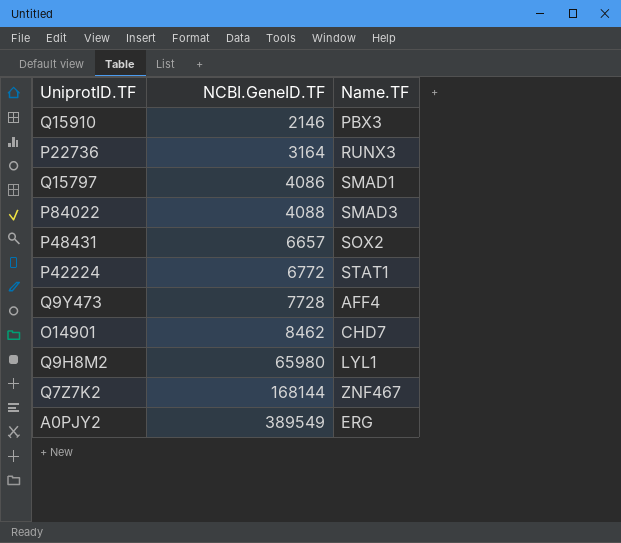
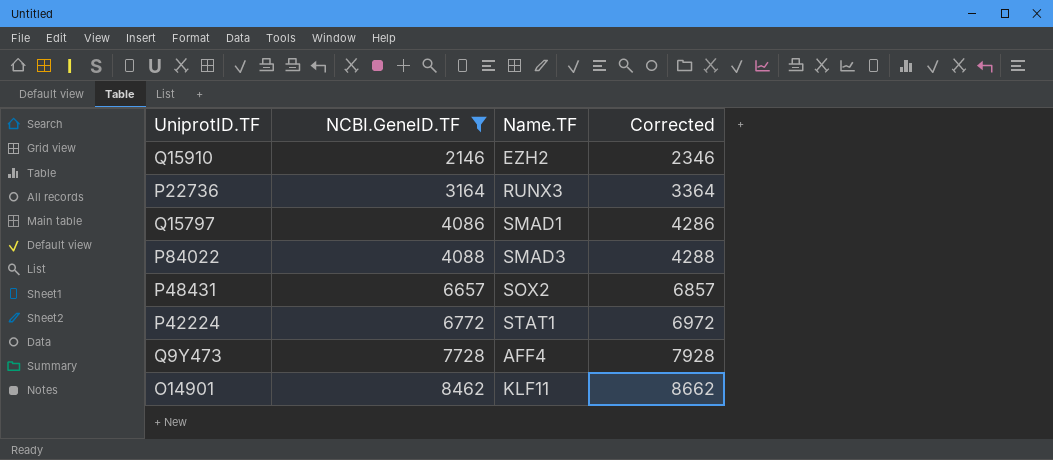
filter: none -> NCBI.GeneID.TF <= 8462
column Corrected | formula: none -> [NCBI.GeneID.TF] + 200
Q15910 | Name.TF: PBX3 -> EZH2
O14901 | Name.TF: CHD7 -> KLF11

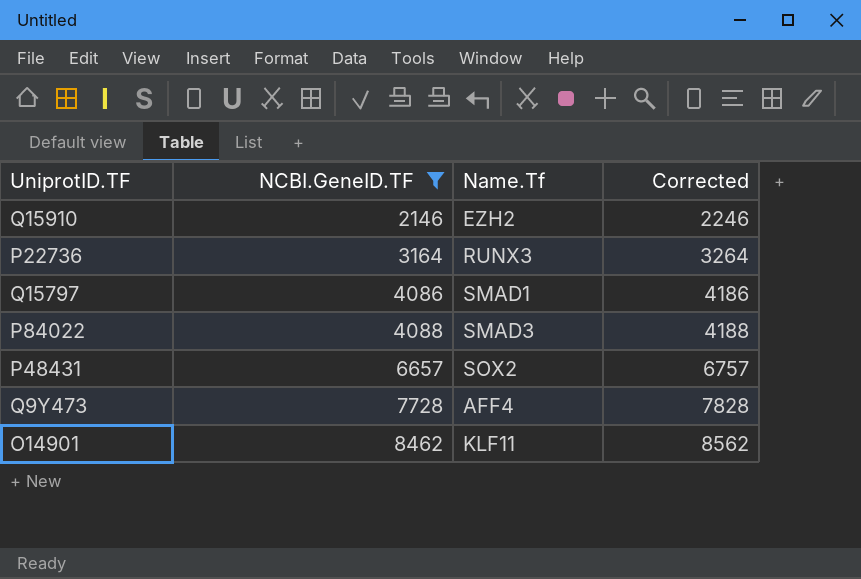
column name: Name.TF -> Name.Tf
column Corrected | formula: [NCBI.GeneID.TF] + 200 -> [NCBI.GeneID.TF] + 100
row P42224: 6772 | STAT1 | 6972 -> none

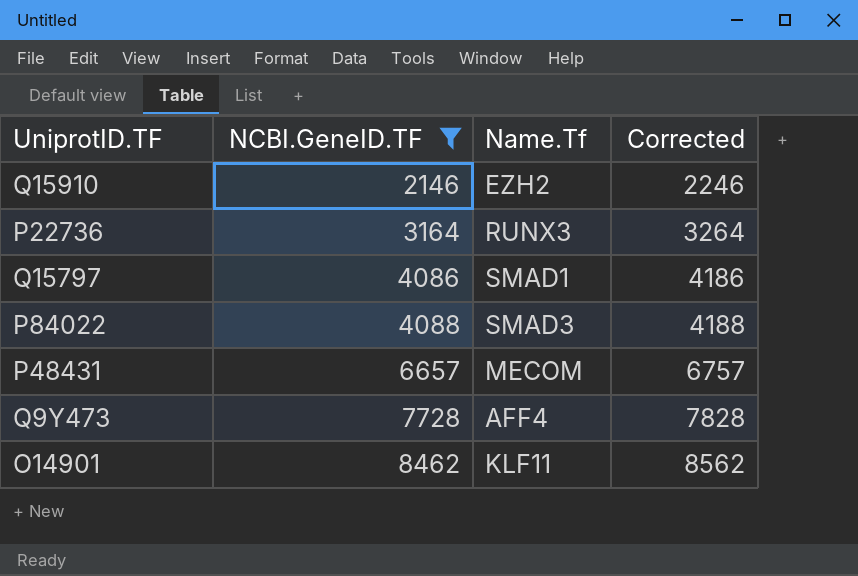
P48431 | Name.Tf: SOX2 -> MECOM

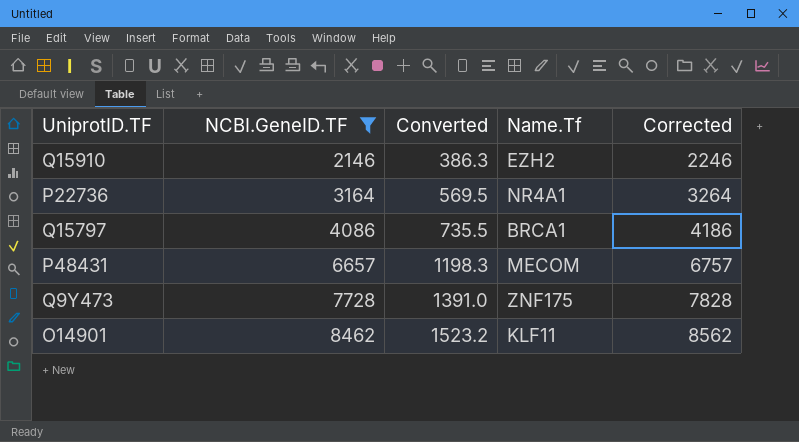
column Converted | formula: none -> [NCBI.GeneID.TF] * 0.18
row P84022: 4088 | SMAD3 | 4188 -> none
P22736 | Name.Tf: RUNX3 -> NR4A1
Q15797 | Name.Tf: SMAD1 -> BRCA1
Q9Y473 | Name.Tf: AFF4 -> ZNF175

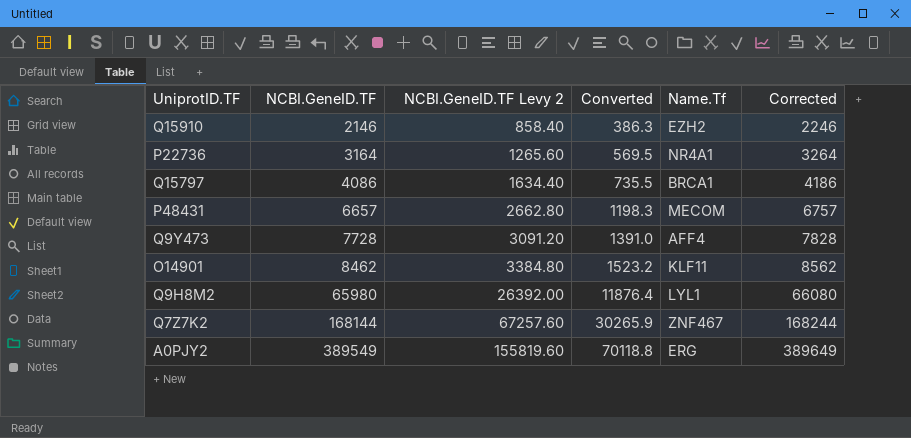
filter: NCBI.GeneID.TF <= 8462 -> none
column NCBI.GeneID.TF Levy 2 | formula: none -> [NCBI.GeneID.TF] * 0.4
Q9Y473 | Name.Tf: ZNF175 -> AFF4

